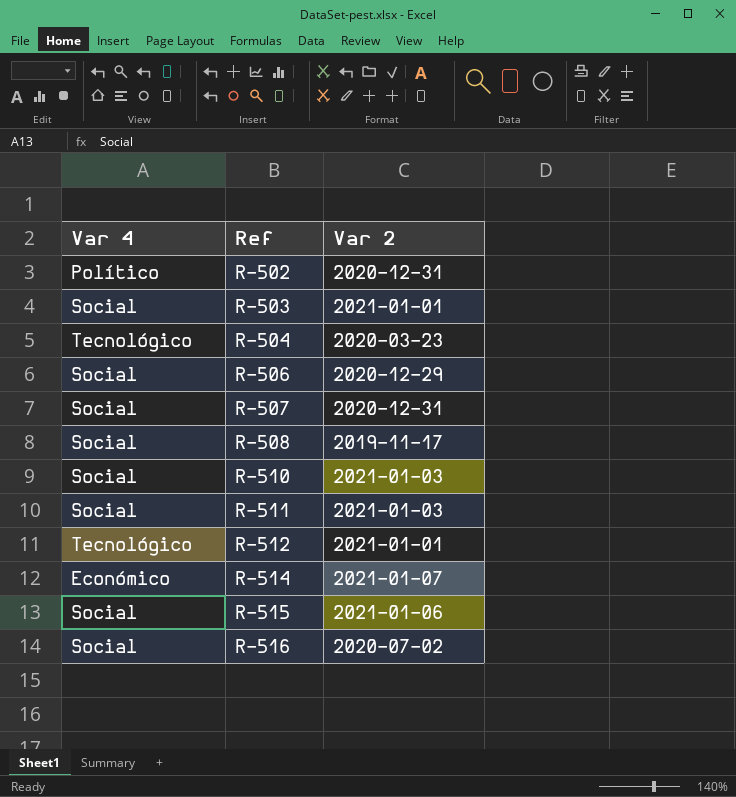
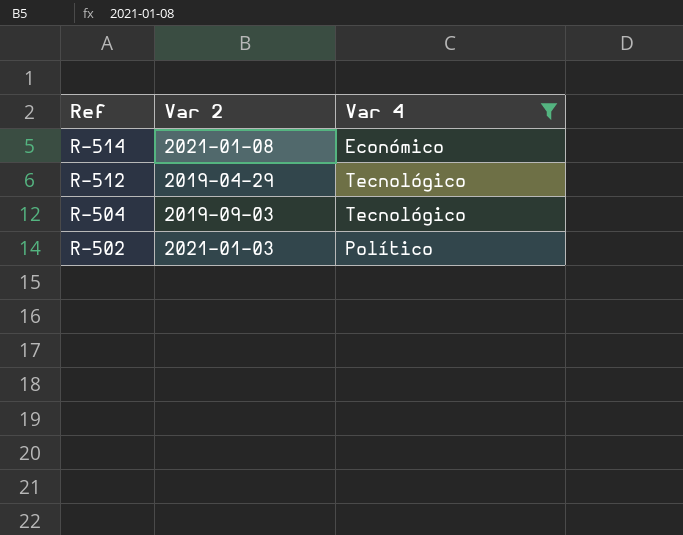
filter: none -> Var 4 != Social
row order: Ref ascending -> Ref descending
column Var 4 | position: 1 -> 3
R-514 | Var 2: 2021-01-07 -> 2021-01-08
R-512 | Var 2: 2021-01-01 -> 2019-04-29
R-504 | Var 2: 2020-03-23 -> 2019-09-03
R-502 | Var 2: 2020-12-31 -> 2021-01-03

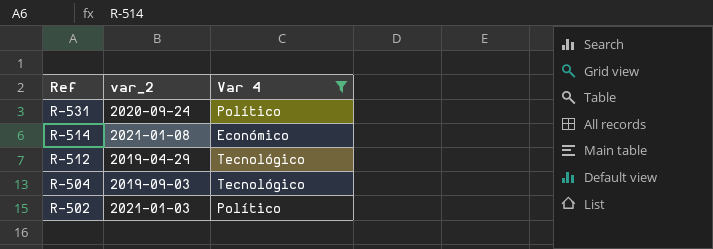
column name: Var 2 -> var_2
row R-531: none -> 2020-09-24 | Político

